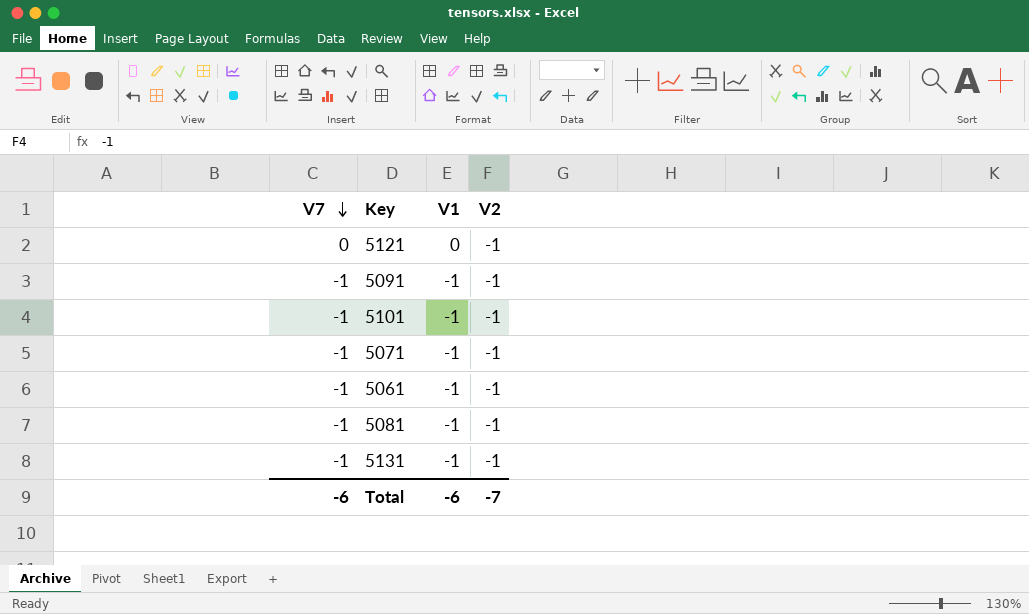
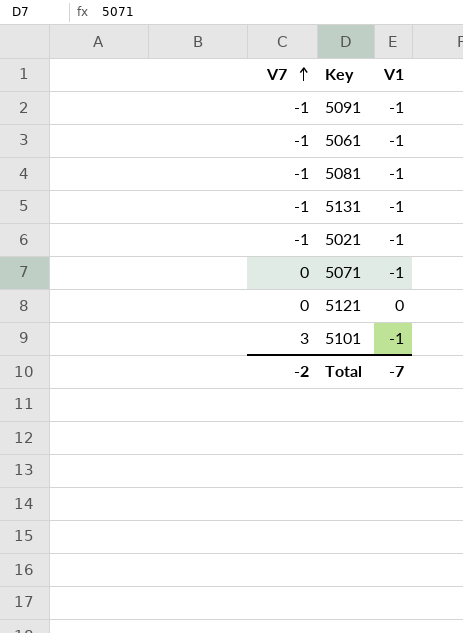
row order: V7 descending -> V7 ascending
column V2 | position: 4 -> none
row 5021: none -> -1 | -1
5071 | V7: -1 -> 0
5101 | V7: -1 -> 3
Total | V7: -6 -> -2
Total | V1: -6 -> -7

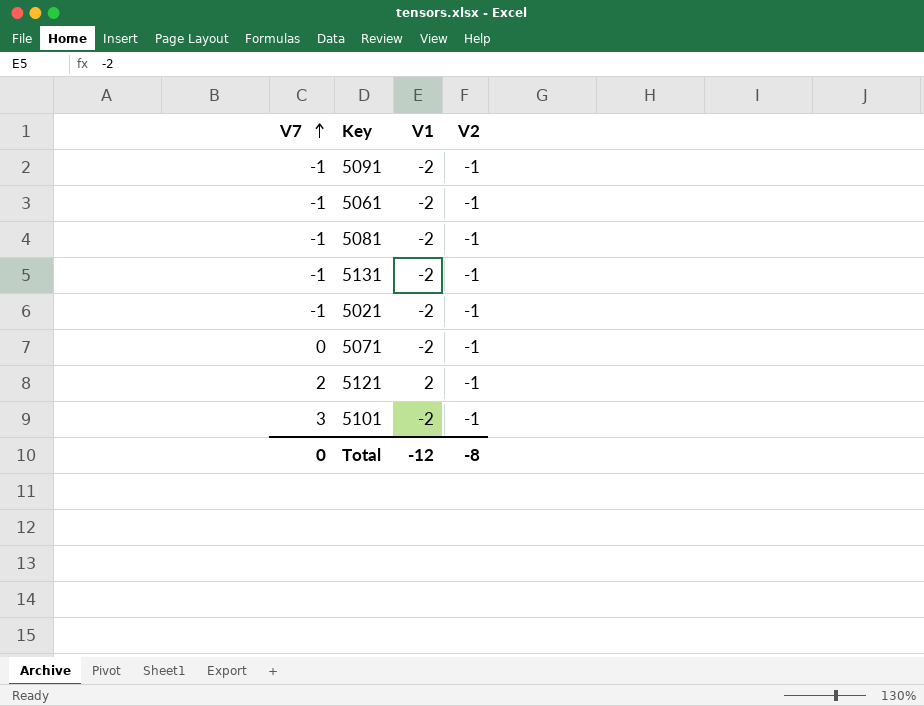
column V2 | position: none -> 4
5091 | V1: -1 -> -2
5061 | V1: -1 -> -2
5081 | V1: -1 -> -2
5131 | V1: -1 -> -2
5021 | V1: -1 -> -2
5071 | V1: -1 -> -2
5121 | V7: 0 -> 2
5121 | V1: 0 -> 2
5101 | V1: -1 -> -2
Total | V7: -2 -> 0
Total | V1: -7 -> -12

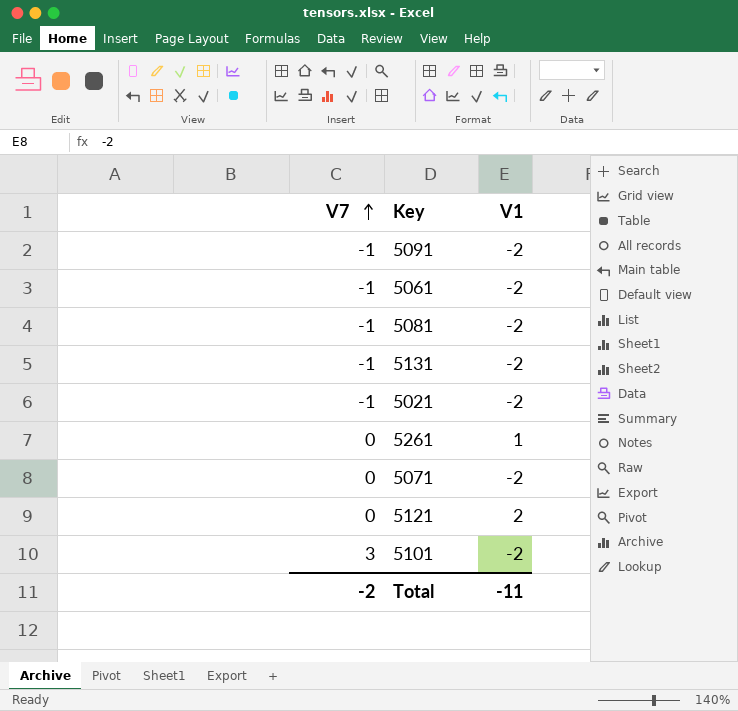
column V2 | position: 4 -> none
row 5261: none -> 0 | 1
5121 | V7: 2 -> 0
Total | V7: 0 -> -2
Total | V1: -12 -> -11

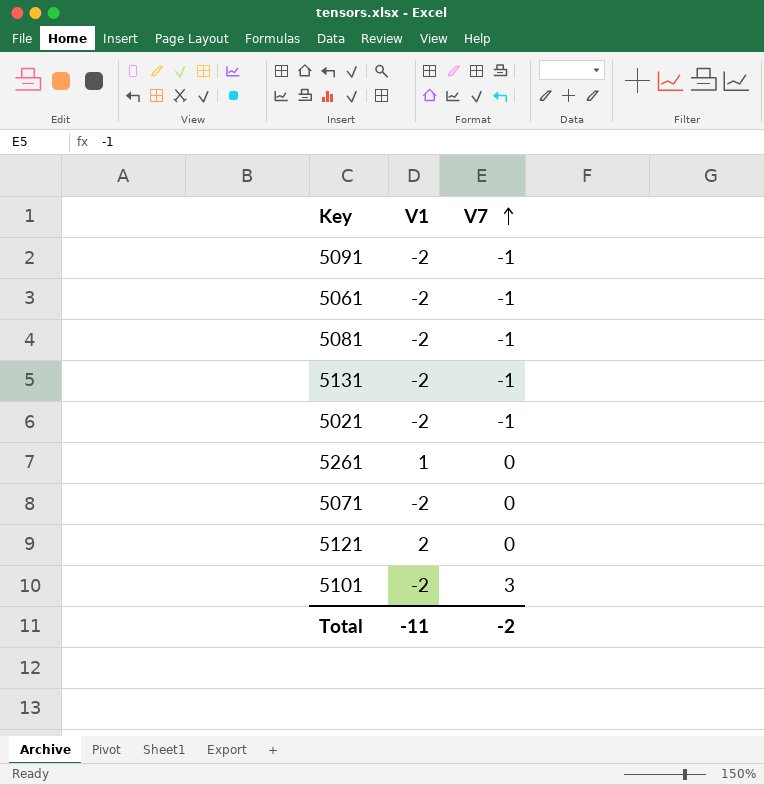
column V7 | position: 1 -> 3

